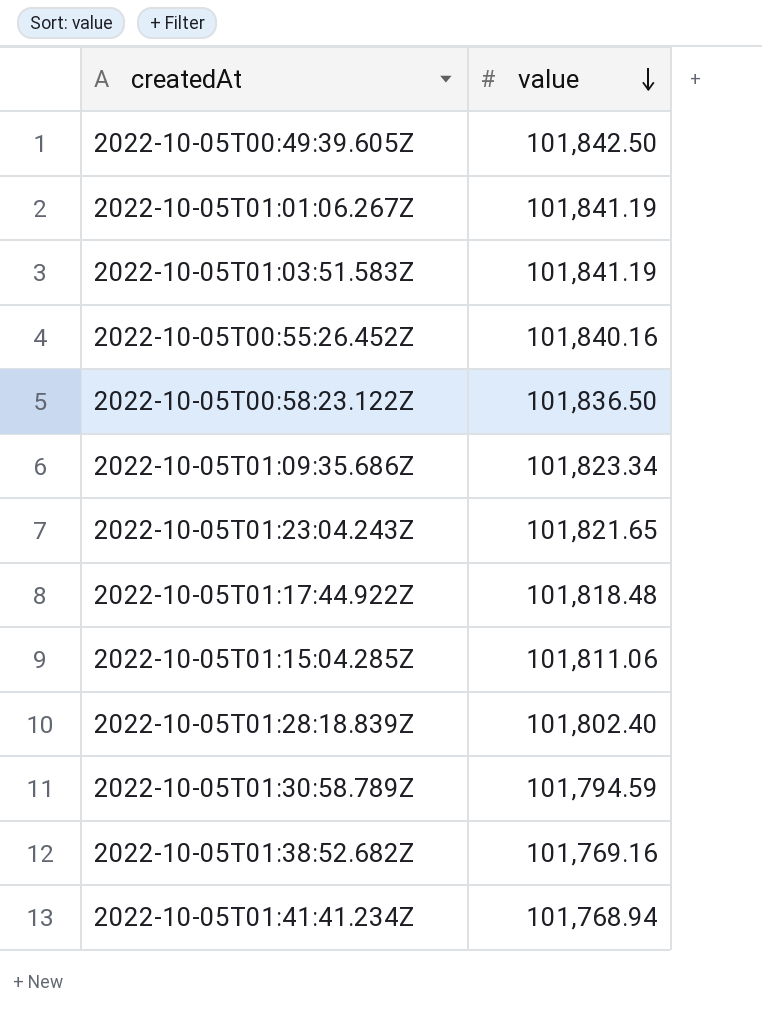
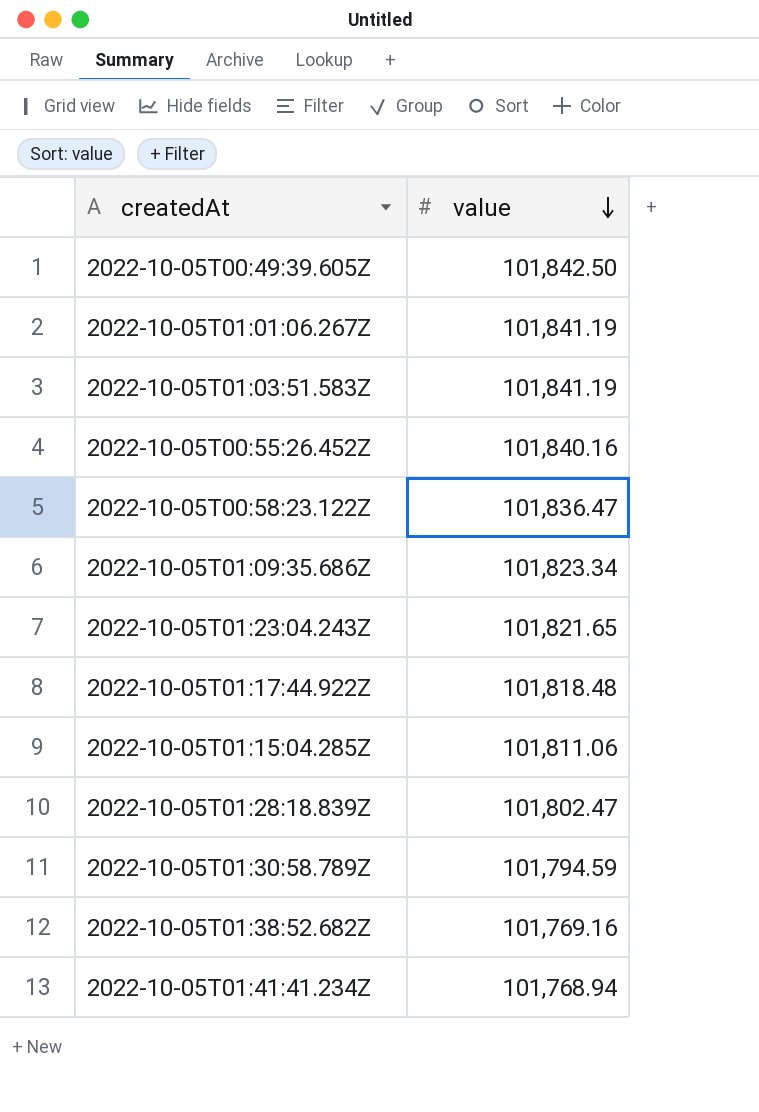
2022-10-05T00:58:23.122Z | value: 101,836.50 -> 101,836.47
2022-10-05T01:28:18.839Z | value: 101,802.40 -> 101,802.47

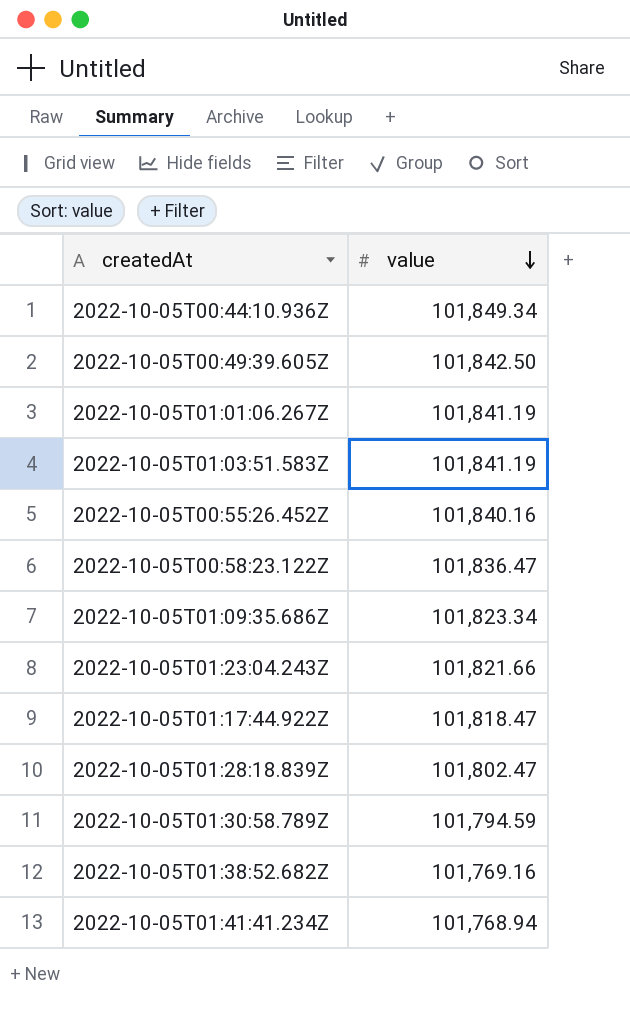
row 2022-10-05T01:15:04.285Z: 101,811.06 -> none
row 2022-10-05T00:44:10.936Z: none -> 101,849.34
2022-10-05T01:23:04.243Z | value: 101,821.65 -> 101,821.66
2022-10-05T01:17:44.922Z | value: 101,818.48 -> 101,818.47

